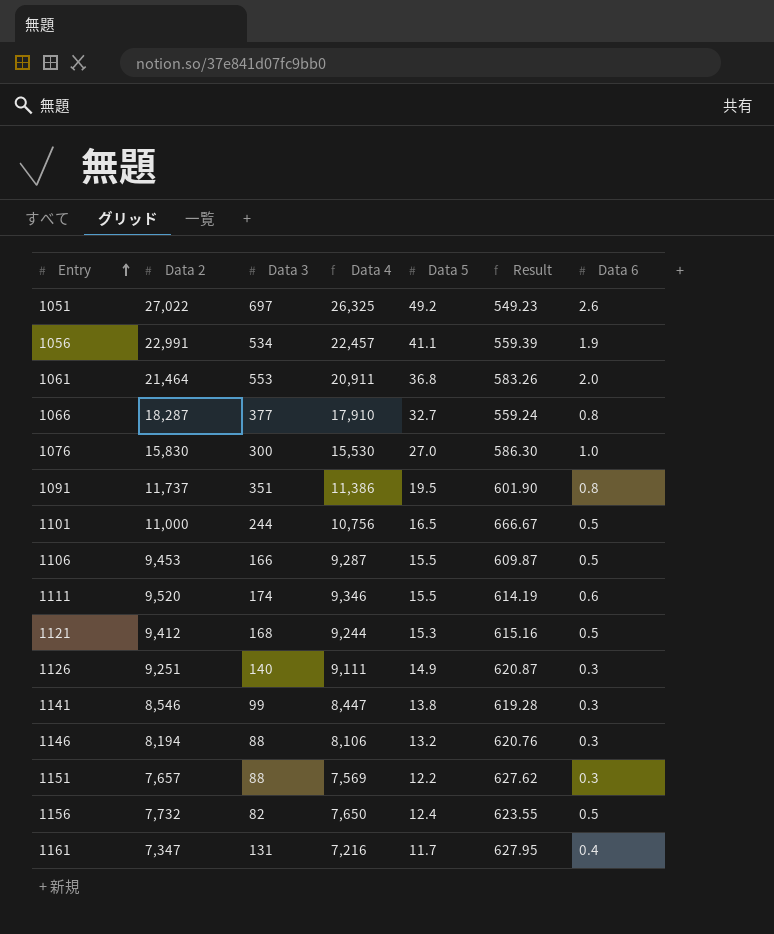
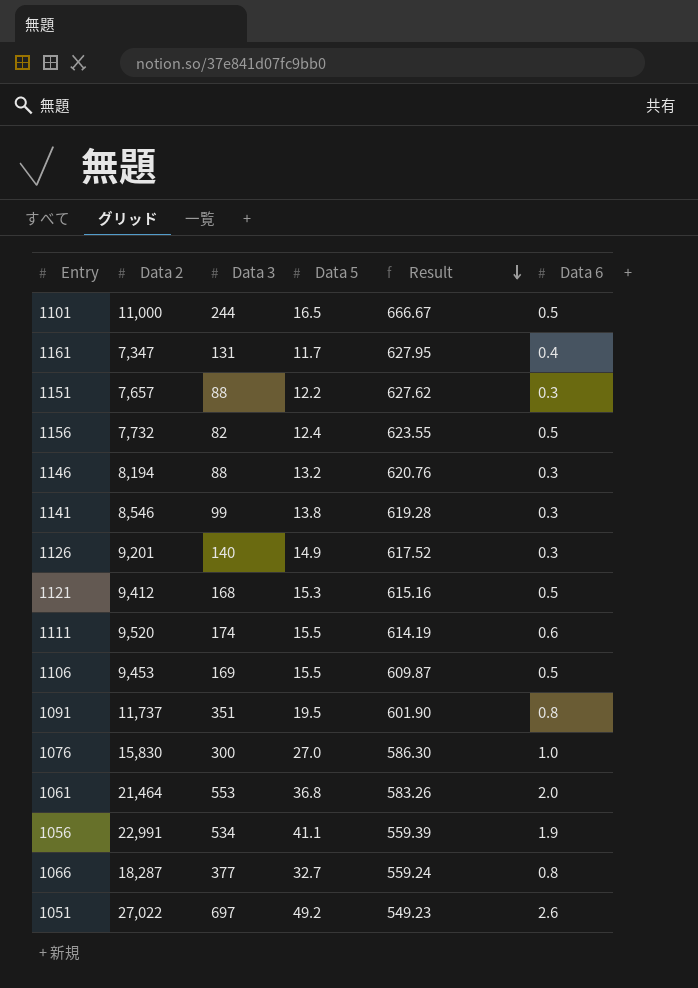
row order: Entry ascending -> Result descending
column Data 4 | formula: [Data 2] - [Data 3] -> none
1126 | Data 2: 9,251 -> 9,201
1126 | Result: 620.87 -> 617.52
1106 | Data 3: 166 -> 169

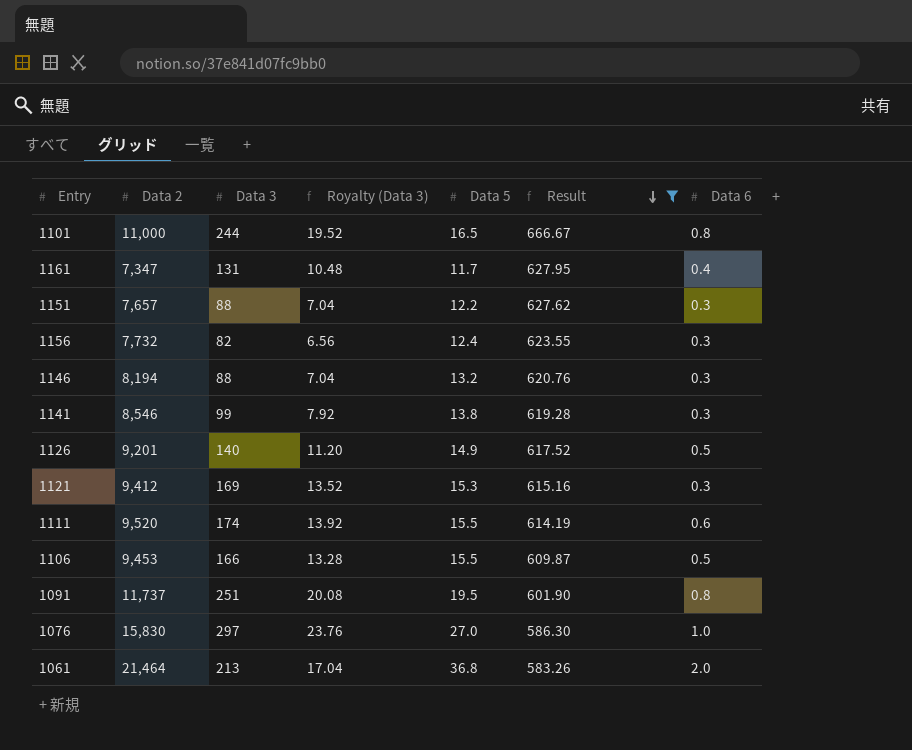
filter: none -> Result >= 583.26
column Royalty (Data 3) | formula: none -> [Data 3] * 0.08
1101 | Data 6: 0.5 -> 0.8
1156 | Data 6: 0.5 -> 0.3
1126 | Data 6: 0.3 -> 0.5
1121 | Data 3: 168 -> 169
1121 | Data 6: 0.5 -> 0.3
1106 | Data 3: 169 -> 166
1091 | Data 3: 351 -> 251
1076 | Data 3: 300 -> 297
1061 | Data 3: 553 -> 213

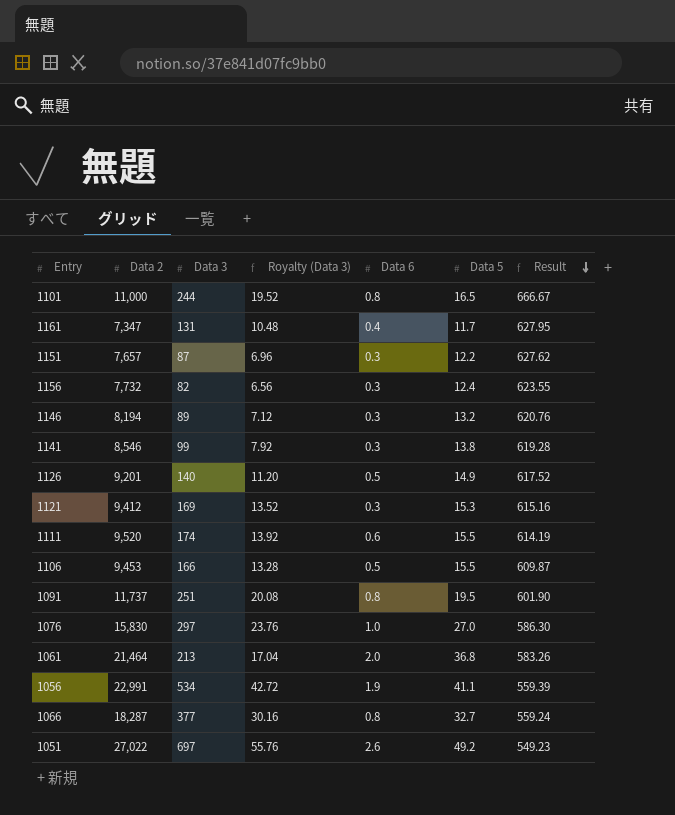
filter: Result >= 583.26 -> none
column Data 6 | position: 7 -> 5
1151 | Data 3: 88 -> 87
1151 | Royalty (Data 3): 7.04 -> 6.96
1146 | Data 3: 88 -> 89
1146 | Royalty (Data 3): 7.04 -> 7.12

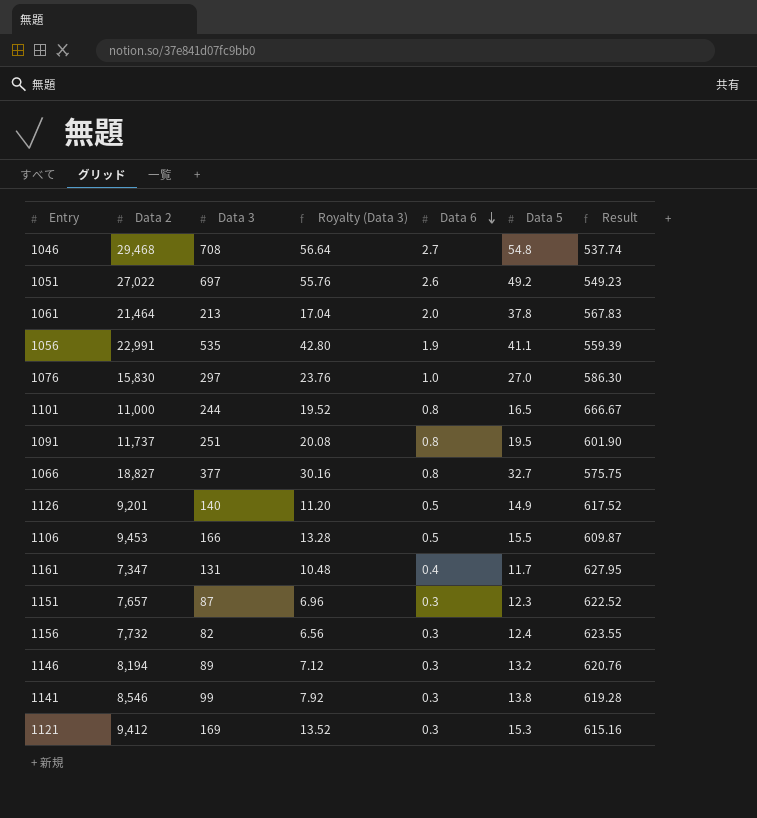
row order: Result descending -> Data 6 descending
row 1111: 9,520 | 174 | 13.92 | 0.6 | 15.5 | 614.19 -> none
row 1046: none -> 29,468 | 708 | 56.64 | 2.7 | 54.8 | 537.74
1061 | Data 5: 36.8 -> 37.8
1061 | Result: 583.26 -> 567.83
1056 | Data 3: 534 -> 535
1056 | Royalty (Data 3): 42.72 -> 42.80
1066 | Data 2: 18,287 -> 18,827
1066 | Result: 559.24 -> 575.75
1151 | Data 5: 12.2 -> 12.3
1151 | Result: 627.62 -> 622.52

